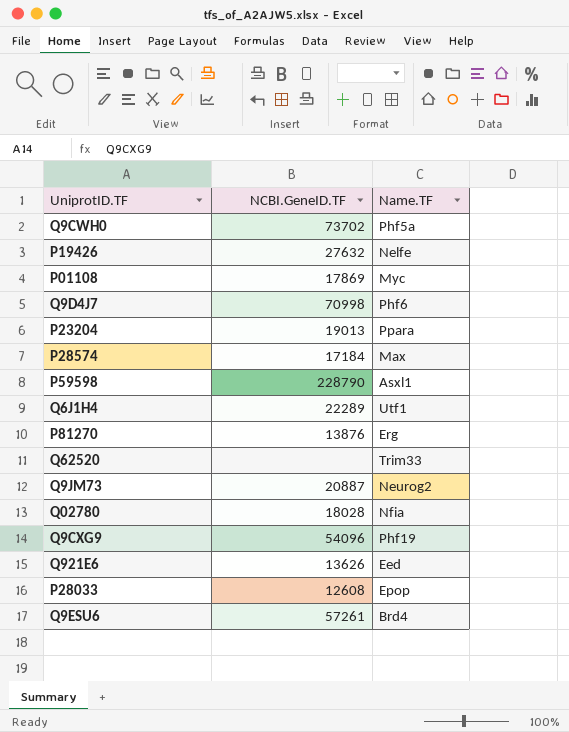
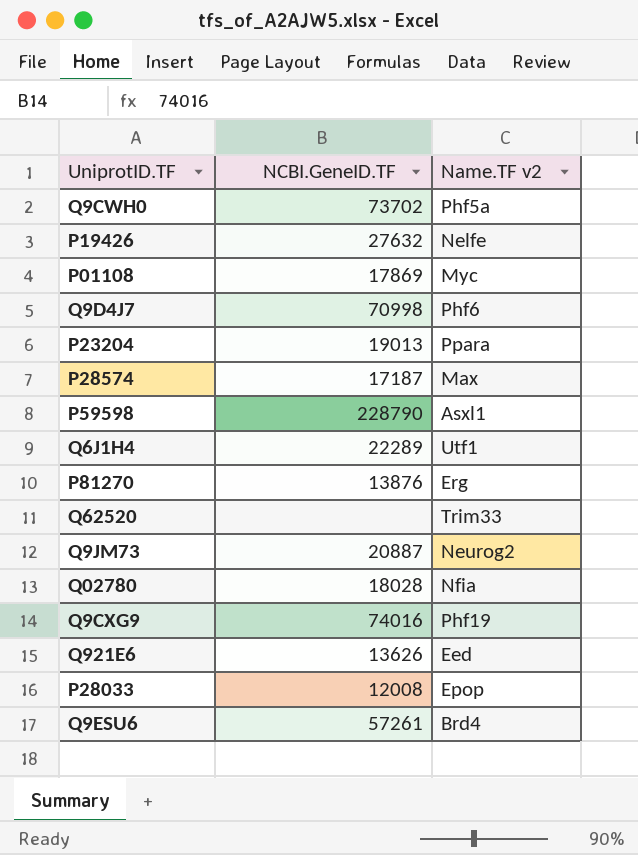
column name: Name.TF -> Name.TF v2
P28574 | NCBI.GeneID.TF: 17184 -> 17187
Q9CXG9 | NCBI.GeneID.TF: 54096 -> 74016
P28033 | NCBI.GeneID.TF: 12608 -> 12008

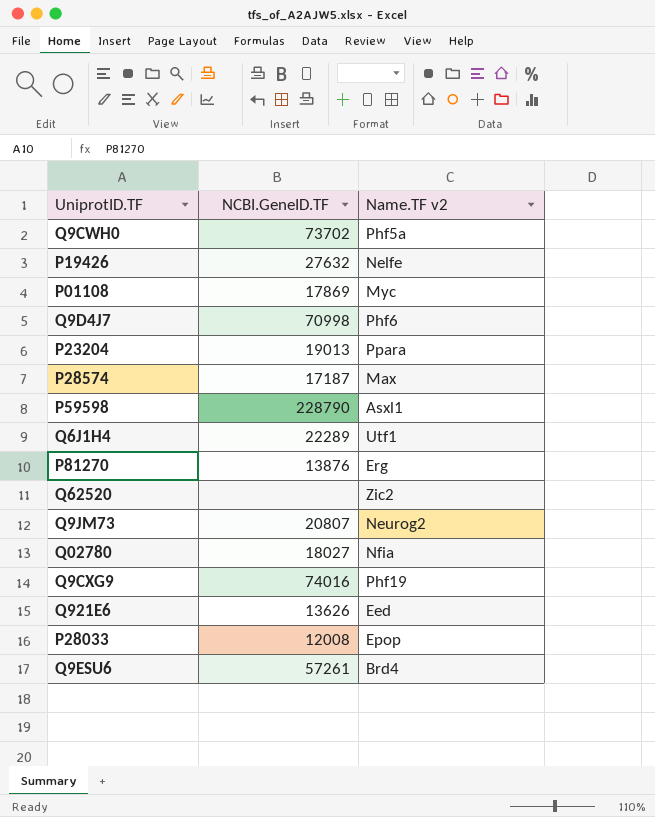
Q62520 | Name.TF v2: Trim33 -> Zic2
Q9JM73 | NCBI.GeneID.TF: 20887 -> 20807
Q02780 | NCBI.GeneID.TF: 18028 -> 18027

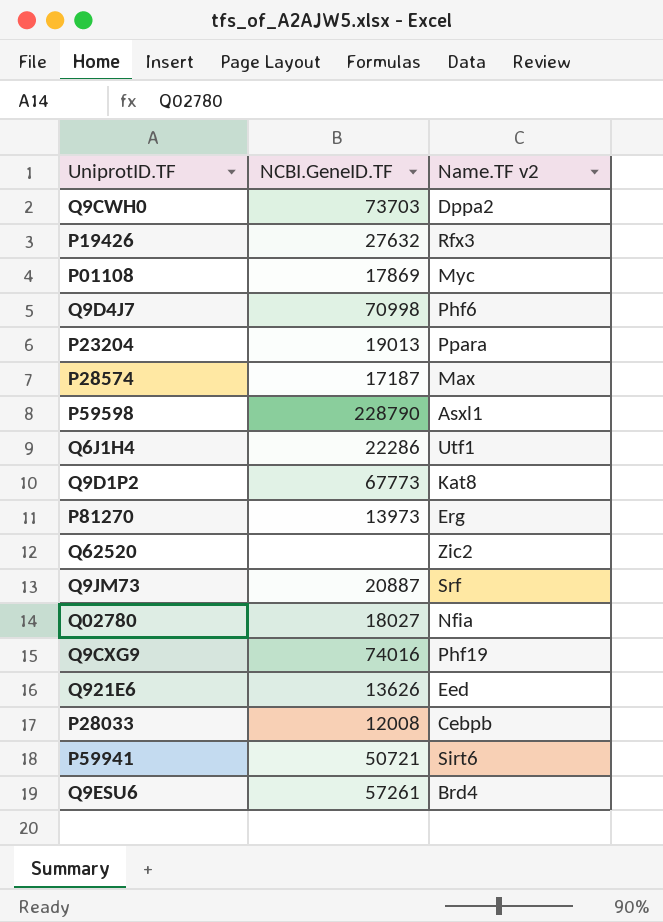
Q9CWH0 | NCBI.GeneID.TF: 73702 -> 73703
Q9CWH0 | Name.TF v2: Phf5a -> Dppa2
P19426 | Name.TF v2: Nelfe -> Rfx3
Q6J1H4 | NCBI.GeneID.TF: 22289 -> 22286
row Q9D1P2: none -> 67773 | Kat8
P81270 | NCBI.GeneID.TF: 13876 -> 13973
Q9JM73 | NCBI.GeneID.TF: 20807 -> 20887
Q9JM73 | Name.TF v2: Neurog2 -> Srf
P28033 | Name.TF v2: Epop -> Cebpb
row P59941: none -> 50721 | Sirt6

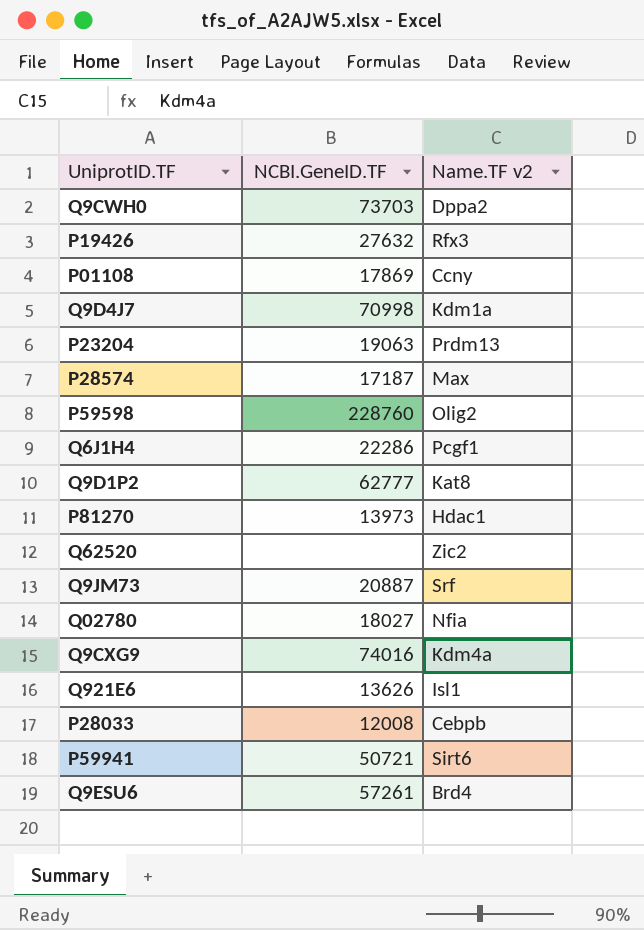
P01108 | Name.TF v2: Myc -> Ccny
Q9D4J7 | Name.TF v2: Phf6 -> Kdm1a
P23204 | NCBI.GeneID.TF: 19013 -> 19063
P23204 | Name.TF v2: Ppara -> Prdm13
P59598 | NCBI.GeneID.TF: 228790 -> 228760
P59598 | Name.TF v2: Asxl1 -> Olig2
Q6J1H4 | Name.TF v2: Utf1 -> Pcgf1
Q9D1P2 | NCBI.GeneID.TF: 67773 -> 62777
P81270 | Name.TF v2: Erg -> Hdac1
Q9CXG9 | Name.TF v2: Phf19 -> Kdm4a
Q921E6 | Name.TF v2: Eed -> Isl1

